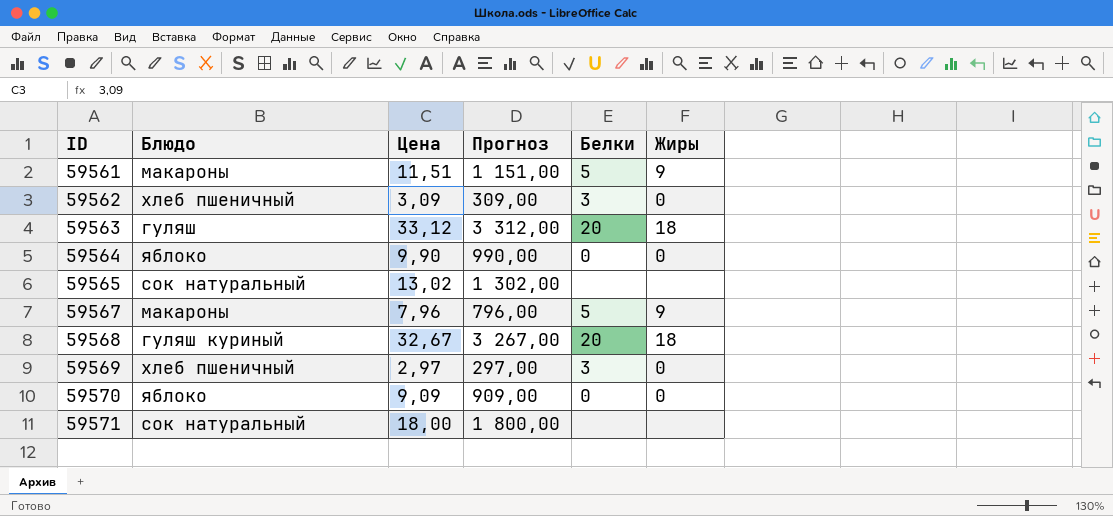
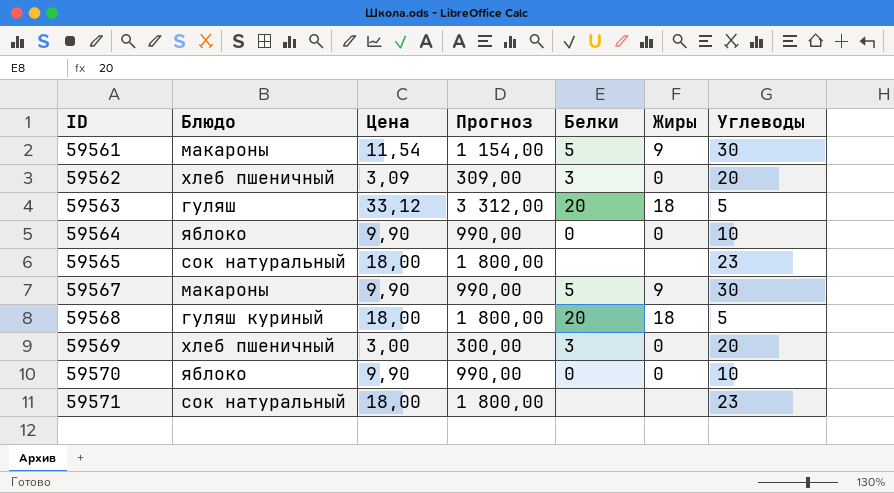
column Углеводы | position: none -> 7
59561 | Цена: 11,51 -> 11,54
59561 | Прогноз: 1 151,00 -> 1 154,00
59565 | Цена: 13,02 -> 18,00
59565 | Прогноз: 1 302,00 -> 1 800,00
59567 | Цена: 7,96 -> 9,90
59567 | Прогноз: 796,00 -> 990,00
59568 | Цена: 32,67 -> 18,00
59568 | Прогноз: 3 267,00 -> 1 800,00
59569 | Цена: 2,97 -> 3,00
59569 | Прогноз: 297,00 -> 300,00
59570 | Цена: 9,09 -> 9,90
59570 | Прогноз: 909,00 -> 990,00

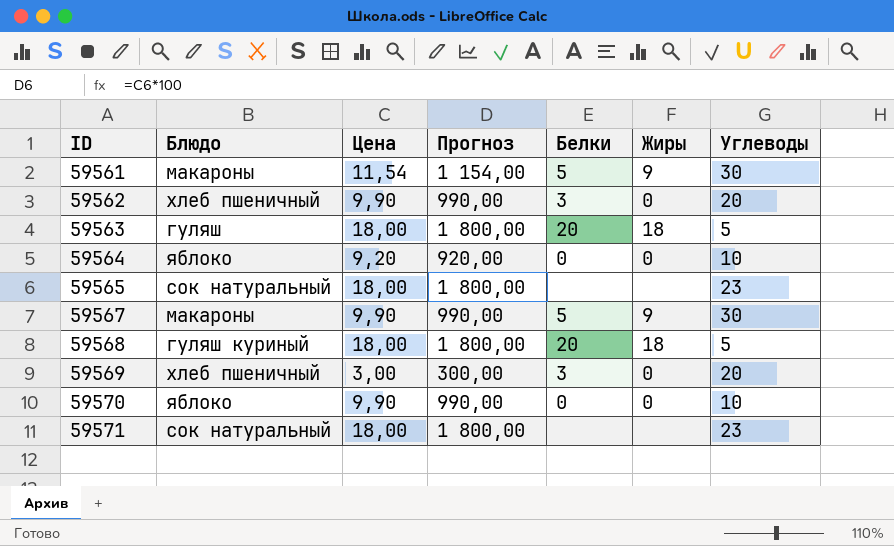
59562 | Цена: 3,09 -> 9,90
59562 | Прогноз: 309,00 -> 990,00
59563 | Цена: 33,12 -> 18,00
59563 | Прогноз: 3 312,00 -> 1 800,00
59564 | Цена: 9,90 -> 9,20
59564 | Прогноз: 990,00 -> 920,00

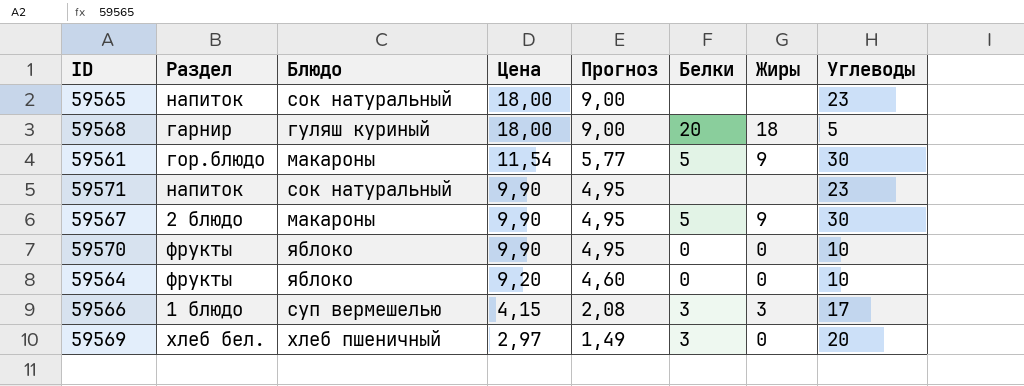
row order: ID ascending -> Цена descending
column Раздел | position: none -> 2
column Прогноз | formula: [Цена] * 100 -> [Цена] * 0,5
row 59562: хлеб пшеничный | 9,90 | 990,00 | 3 | 0 | 20 -> none
row 59563: гуляш | 18,00 | 1 800,00 | 20 | 18 | 5 -> none
59571 | Цена: 18,00 -> 9,90
row 59566: none -> 1 блюдо | суп вермешелью | 4,15 | 2,08 | 3 | 3 | 17
59569 | Цена: 3,00 -> 2,97

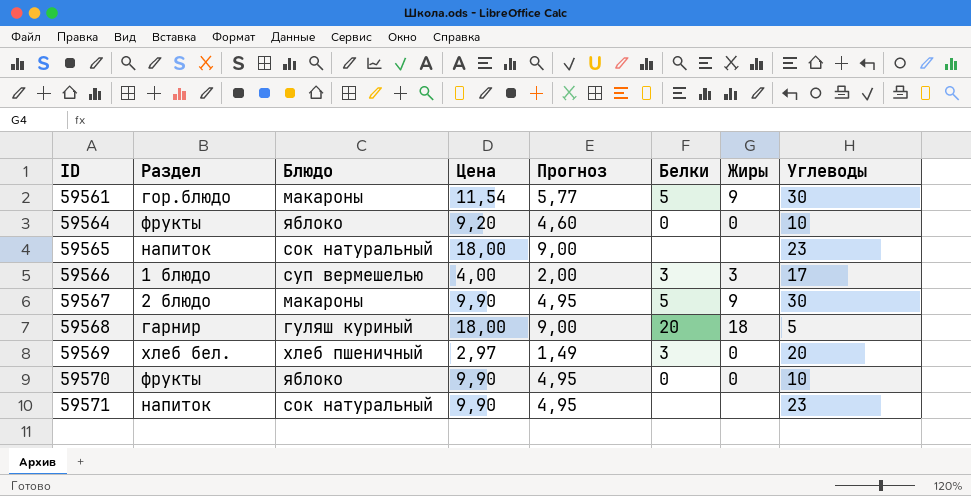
row order: Цена descending -> ID ascending
59566 | Цена: 4,15 -> 4,00
59566 | Прогноз: 2,08 -> 2,00

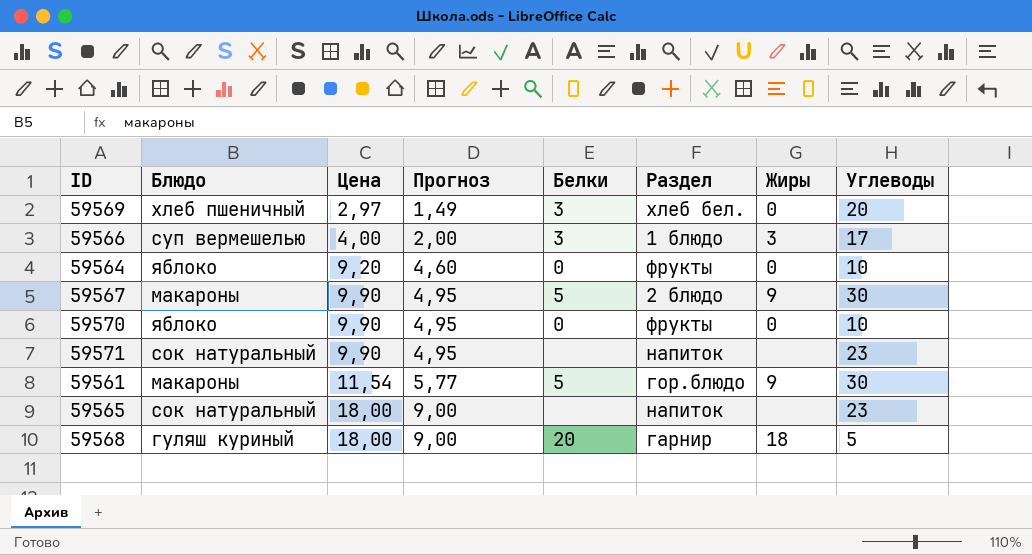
row order: ID ascending -> Цена ascending
column Раздел | position: 2 -> 6

